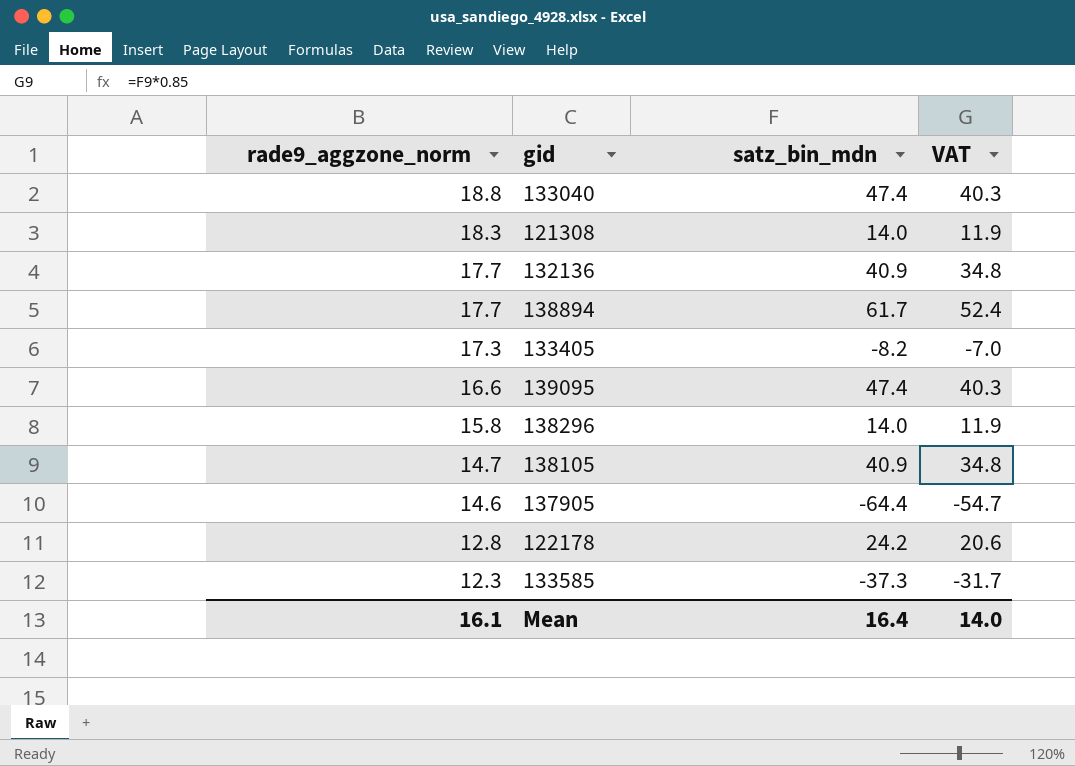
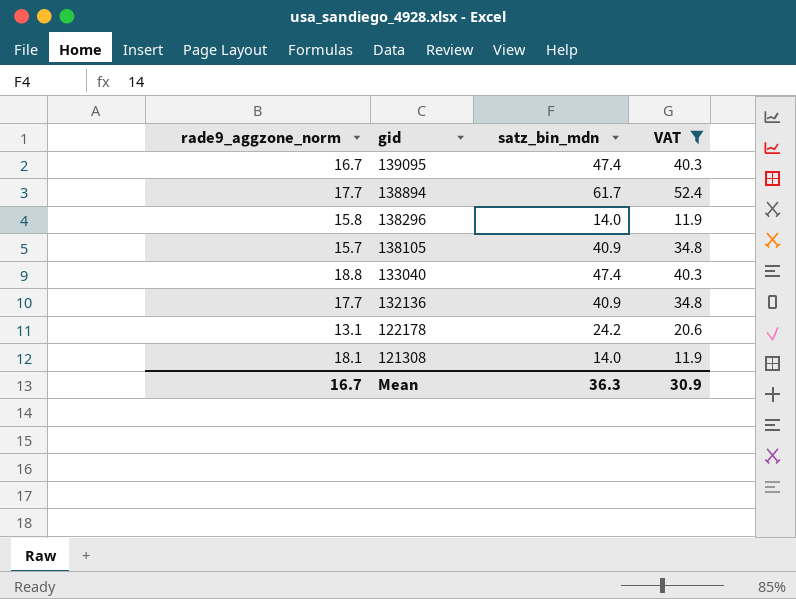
filter: none -> VAT >= 11.9
row order: rade9_aggzone_norm descending -> gid descending
139095 | rade9_aggzone_norm: 16.6 -> 16.7
138105 | rade9_aggzone_norm: 14.7 -> 15.7
122178 | rade9_aggzone_norm: 12.8 -> 13.1
121308 | rade9_aggzone_norm: 18.3 -> 18.1
Mean | rade9_aggzone_norm: 16.1 -> 16.7
Mean | satz_bin_mdn: 16.4 -> 36.3
Mean | VAT: 14.0 -> 30.9

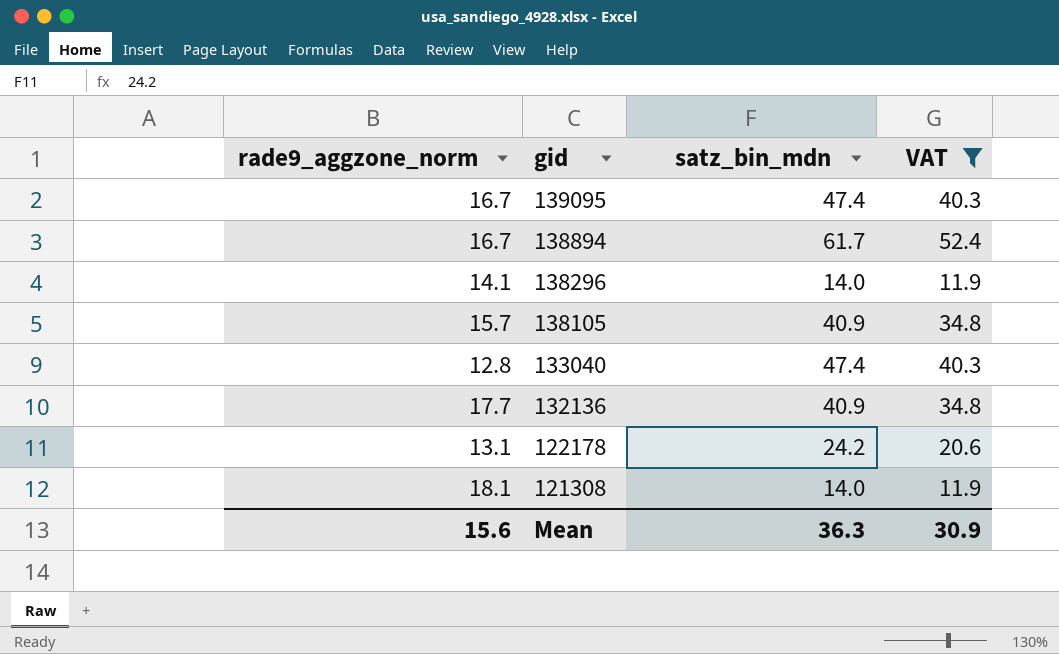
138894 | rade9_aggzone_norm: 17.7 -> 16.7
138296 | rade9_aggzone_norm: 15.8 -> 14.1
133040 | rade9_aggzone_norm: 18.8 -> 12.8
Mean | rade9_aggzone_norm: 16.7 -> 15.6

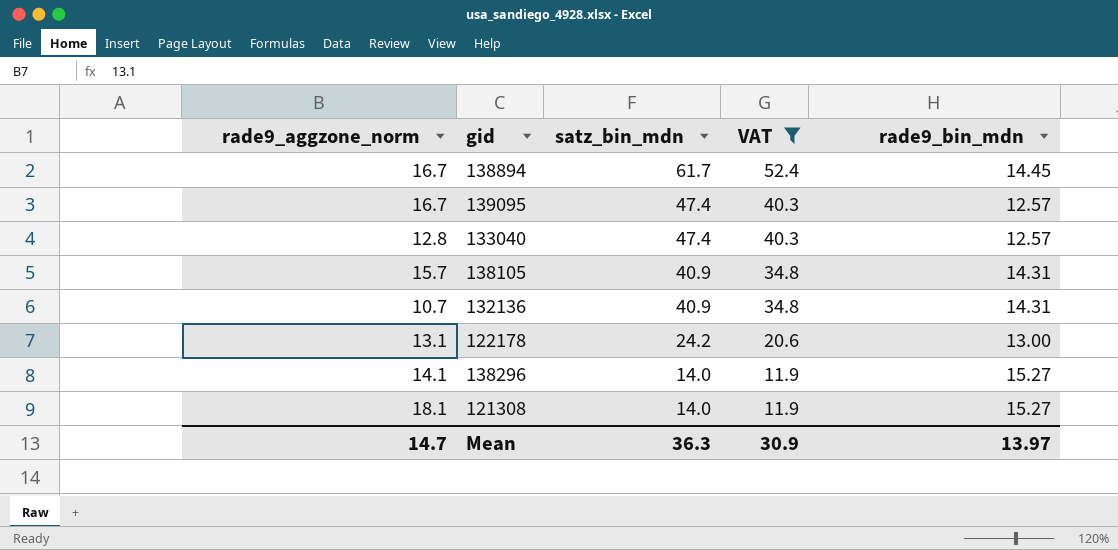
row order: gid descending -> satz_bin_mdn descending
column rade9_bin_mdn | position: none -> 5
132136 | rade9_aggzone_norm: 17.7 -> 10.7
Mean | rade9_aggzone_norm: 15.6 -> 14.7

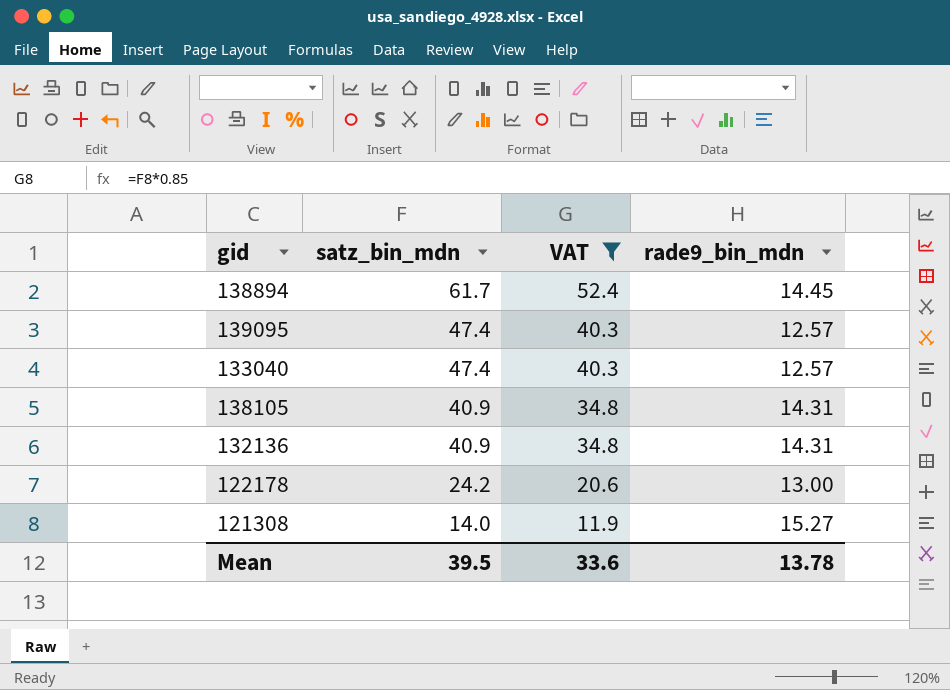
column rade9_aggzone_norm | position: 1 -> none
row 138296: 14.1 | 14.0 | 11.9 | 15.27 -> none
Mean | satz_bin_mdn: 36.3 -> 39.5
Mean | VAT: 30.9 -> 33.6
Mean | rade9_bin_mdn: 13.97 -> 13.78

